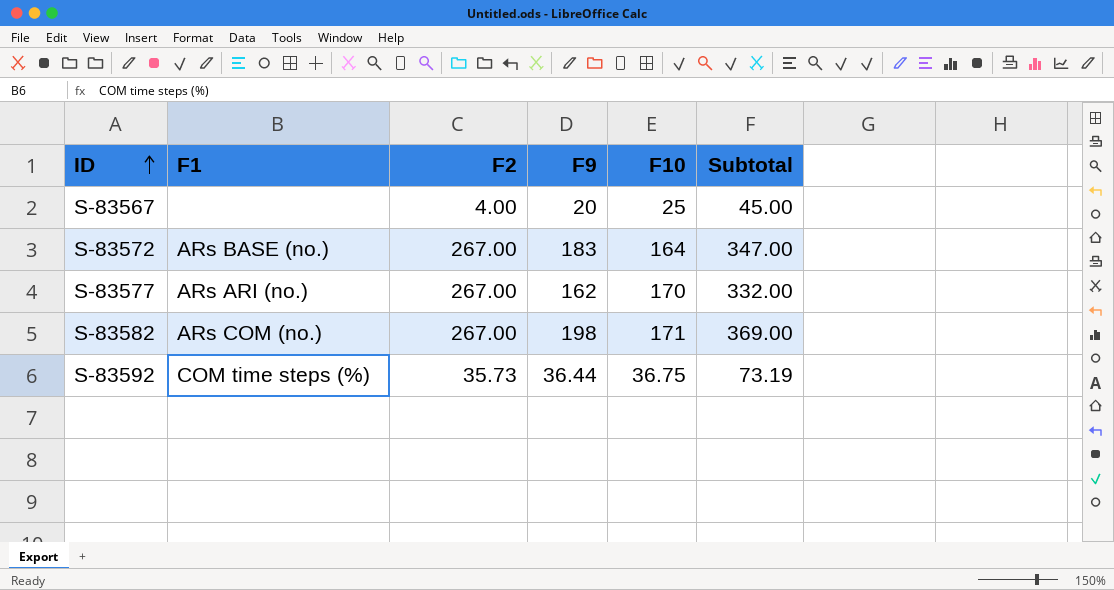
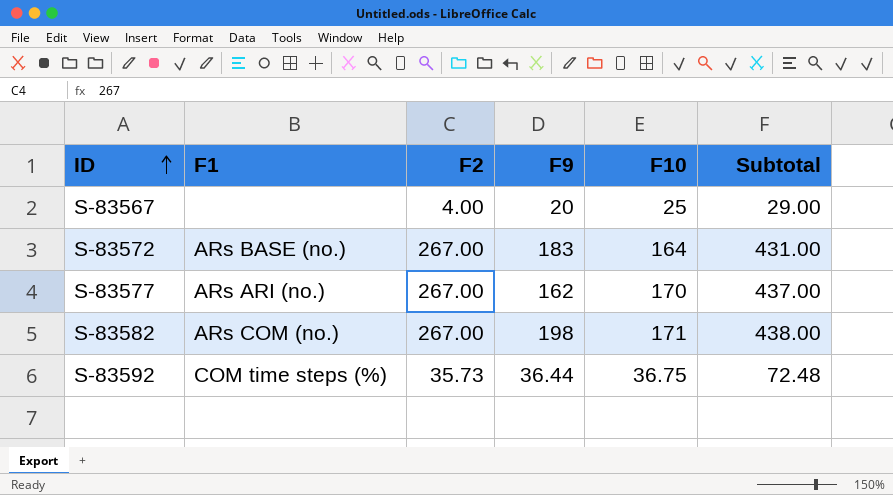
column Subtotal | formula: [F9] + [F10] -> [F2] + [F10]

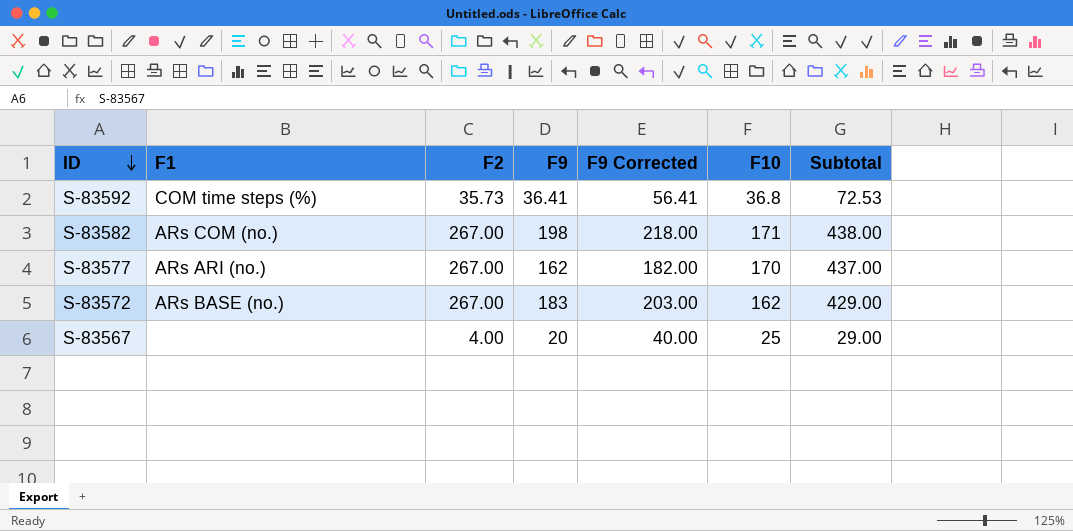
row order: ID ascending -> ID descending
column F9 Corrected | formula: none -> [F9] + 20
S-83592 | F9: 36.44 -> 36.41
S-83592 | F10: 36.75 -> 36.8
S-83592 | Subtotal: 72.48 -> 72.53
S-83572 | F10: 164 -> 162
S-83572 | Subtotal: 431.00 -> 429.00

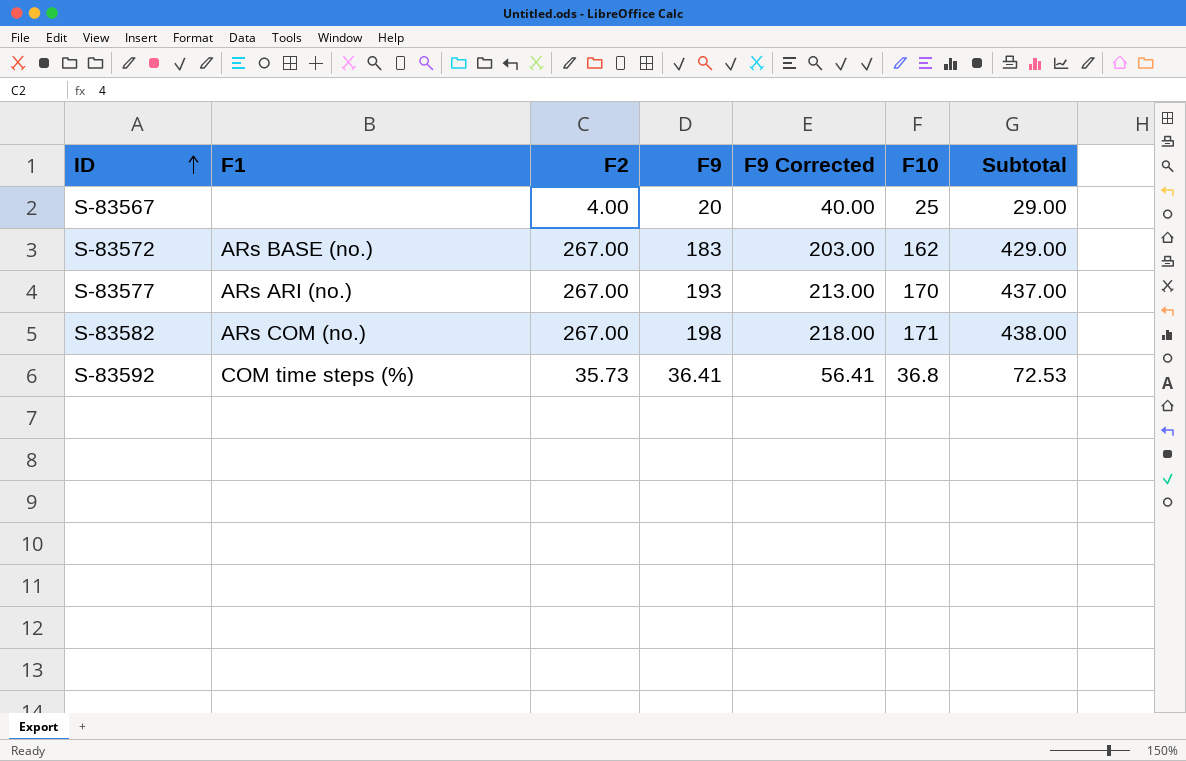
row order: ID descending -> ID ascending
S-83577 | F9: 162 -> 193
S-83577 | F9 Corrected: 182.00 -> 213.00

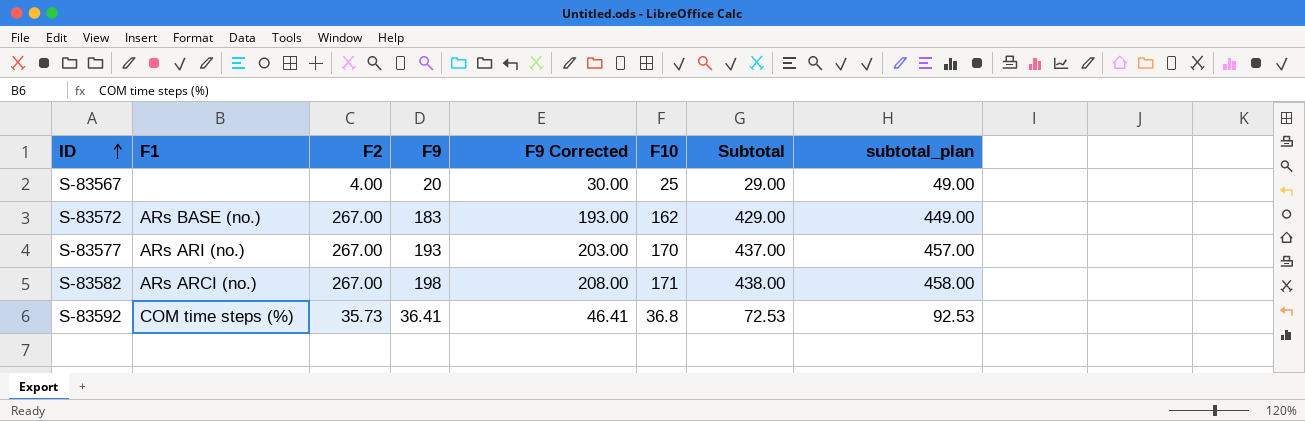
column F9 Corrected | formula: [F9] + 20 -> [F9] + 10
column subtotal_plan | formula: none -> [Subtotal] + 20
S-83582 | F1: ARs COM (no.) -> ARs ARCI (no.)

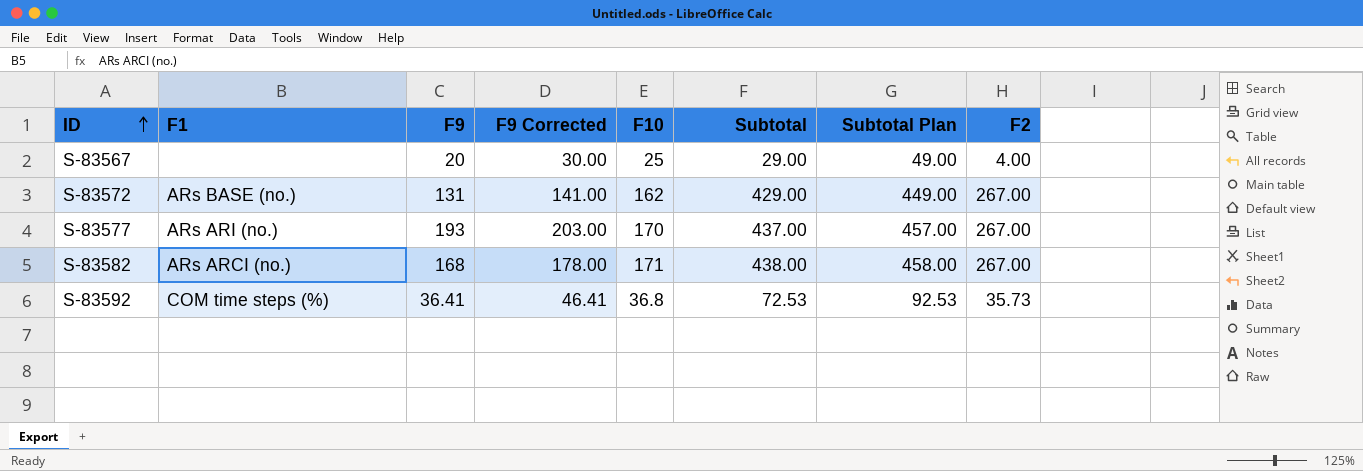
column name: subtotal_plan -> Subtotal Plan
column F2 | position: 3 -> 8
S-83572 | F9: 183 -> 131
S-83572 | F9 Corrected: 193.00 -> 141.00
S-83582 | F9: 198 -> 168
S-83582 | F9 Corrected: 208.00 -> 178.00

